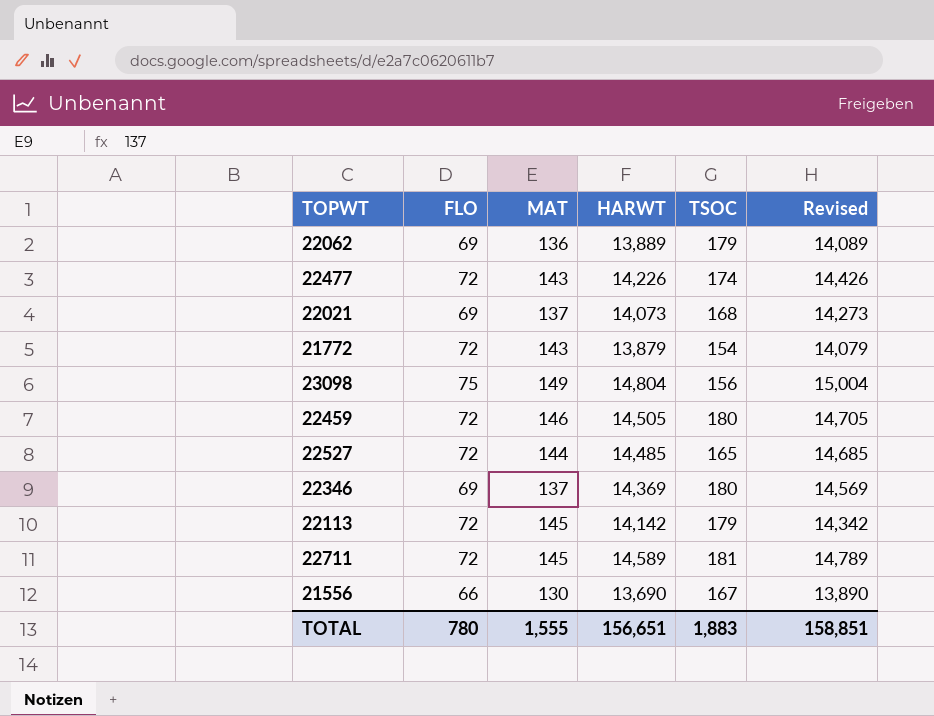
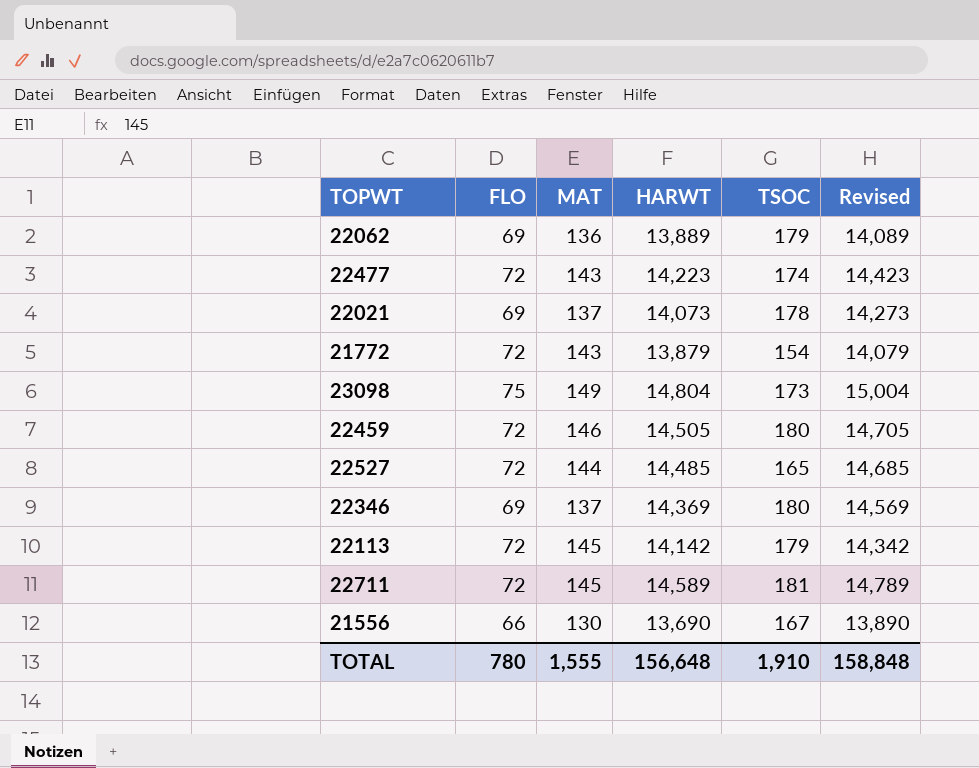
22477 | HARWT: 14,226 -> 14,223
22477 | Revised: 14,426 -> 14,423
22021 | TSOC: 168 -> 178
23098 | TSOC: 156 -> 173
TOTAL | HARWT: 156,651 -> 156,648
TOTAL | TSOC: 1,883 -> 1,910
TOTAL | Revised: 158,851 -> 158,848

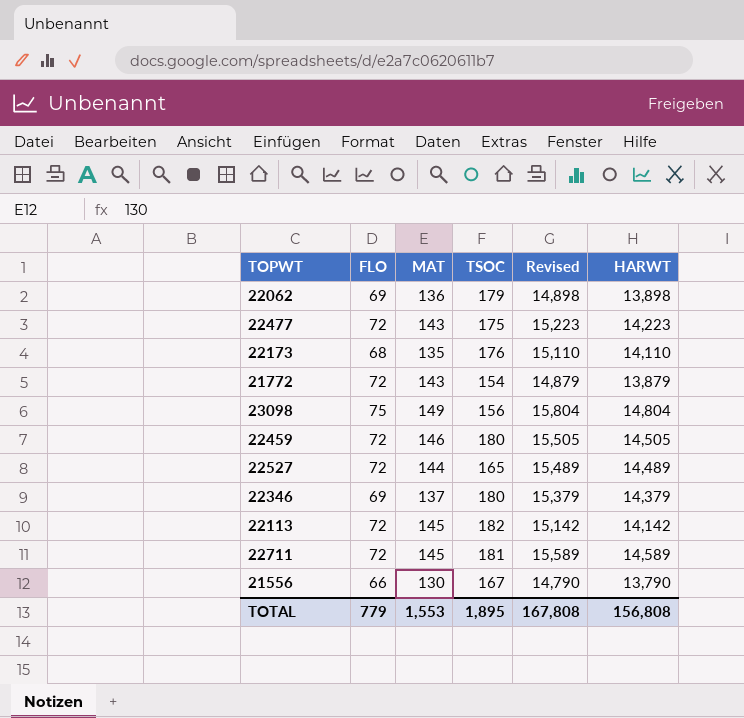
column Revised | formula: [HARWT] + 200 -> [HARWT] + 1000
column HARWT | position: 4 -> 6
row 22021: 69 | 137 | 14,073 | 178 | 14,273 -> none
22062 | HARWT: 13,889 -> 13,898
22477 | TSOC: 174 -> 175
row 22173: none -> 68 | 135 | 176 | 15,110 | 14,110
23098 | TSOC: 173 -> 156
22527 | HARWT: 14,485 -> 14,489
22346 | HARWT: 14,369 -> 14,379
22113 | TSOC: 179 -> 182
21556 | HARWT: 13,690 -> 13,790
TOTAL | FLO: 780 -> 779
TOTAL | MAT: 1,555 -> 1,553
TOTAL | TSOC: 1,910 -> 1,895
TOTAL | Revised: 158,848 -> 167,808
TOTAL | HARWT: 156,648 -> 156,808

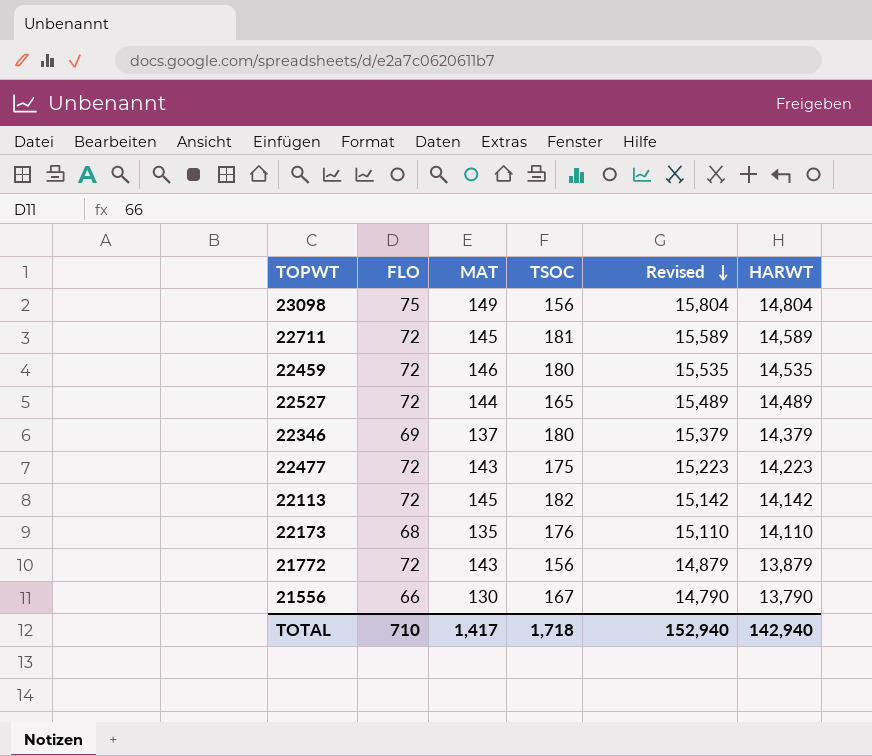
row order: none -> Revised descending
row 22062: 69 | 136 | 179 | 14,898 | 13,898 -> none
22459 | Revised: 15,505 -> 15,535
22459 | HARWT: 14,505 -> 14,535
21772 | TSOC: 154 -> 156
TOTAL | FLO: 779 -> 710
TOTAL | MAT: 1,553 -> 1,417
TOTAL | TSOC: 1,895 -> 1,718
TOTAL | Revised: 167,808 -> 152,940
TOTAL | HARWT: 156,808 -> 142,940

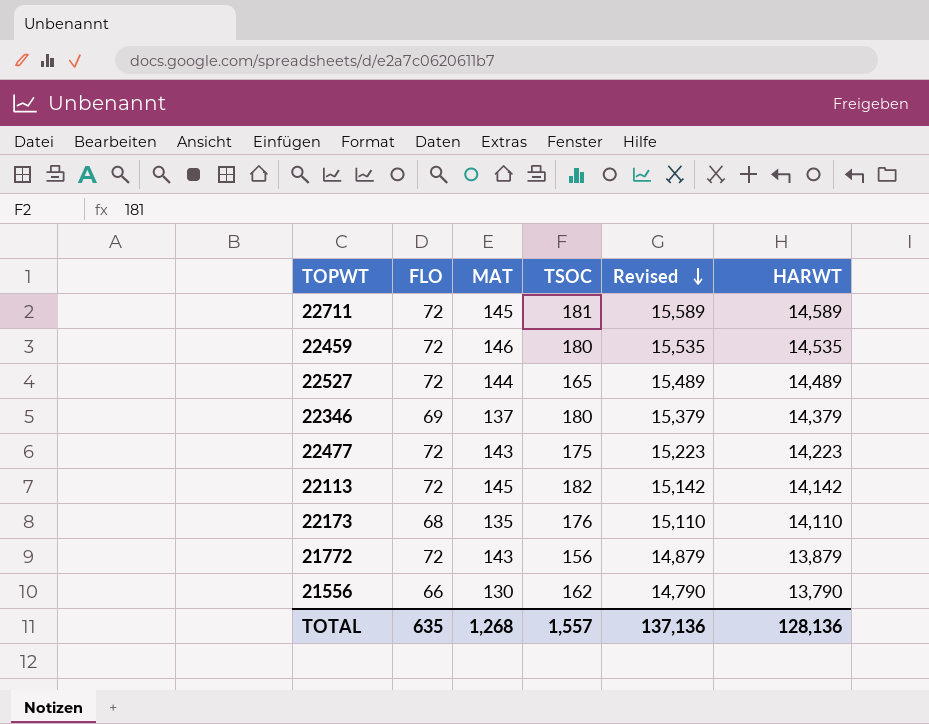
row 23098: 75 | 149 | 156 | 15,804 | 14,804 -> none
21556 | TSOC: 167 -> 162
TOTAL | FLO: 710 -> 635
TOTAL | MAT: 1,417 -> 1,268
TOTAL | TSOC: 1,718 -> 1,557
TOTAL | Revised: 152,940 -> 137,136
TOTAL | HARWT: 142,940 -> 128,136

